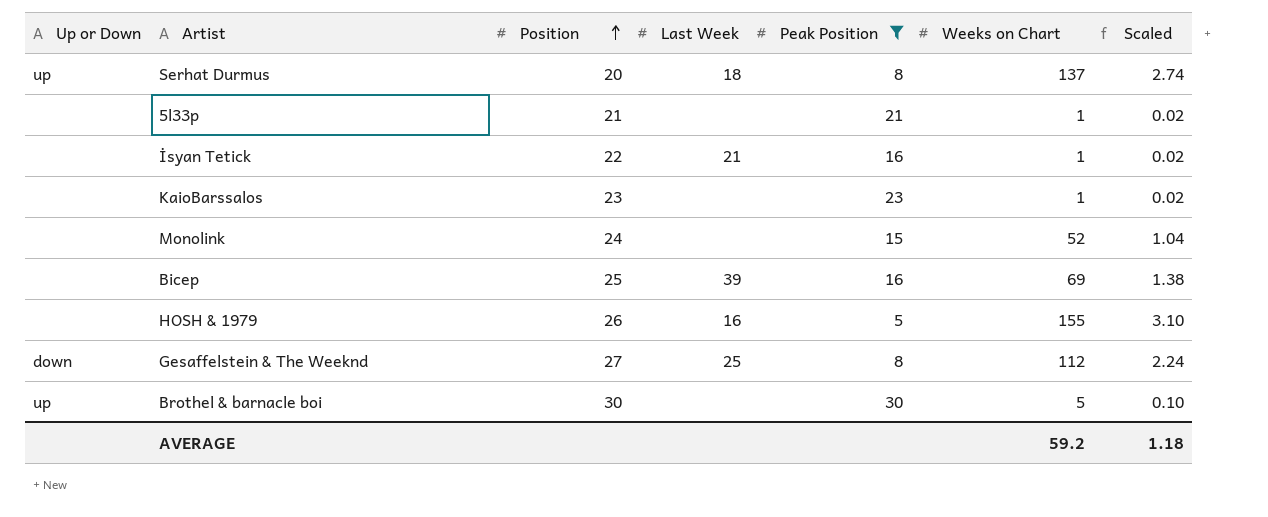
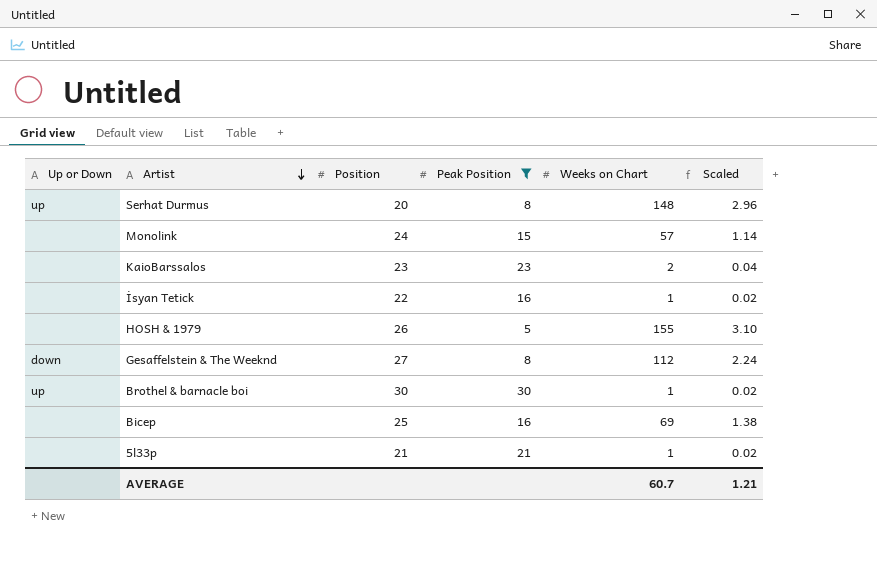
row order: Position ascending -> Artist descending
column Last Week | position: 4 -> none
Serhat Durmus | Weeks on Chart: 137 -> 148
Serhat Durmus | Scaled: 2.74 -> 2.96
Monolink | Weeks on Chart: 52 -> 57
Monolink | Scaled: 1.04 -> 1.14
KaioBarssalos | Weeks on Chart: 1 -> 2
KaioBarssalos | Scaled: 0.02 -> 0.04
Brothel & barnacle boi | Weeks on Chart: 5 -> 1
Brothel & barnacle boi | Scaled: 0.10 -> 0.02
AVERAGE | Weeks on Chart: 59.2 -> 60.7
AVERAGE | Scaled: 1.18 -> 1.21

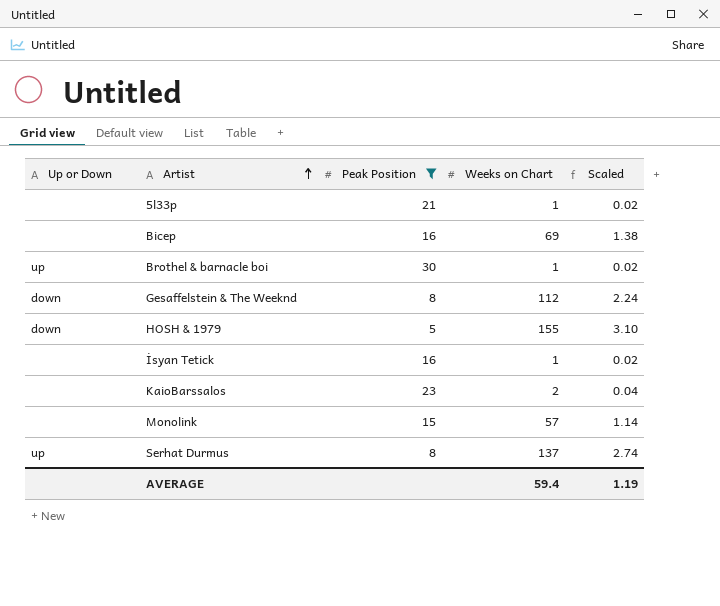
row order: Artist descending -> Artist ascending
column Position | position: 3 -> none
HOSH & 1979 | Up or Down: none -> down
Serhat Durmus | Weeks on Chart: 148 -> 137
Serhat Durmus | Scaled: 2.96 -> 2.74
AVERAGE | Weeks on Chart: 60.7 -> 59.4
AVERAGE | Scaled: 1.21 -> 1.19

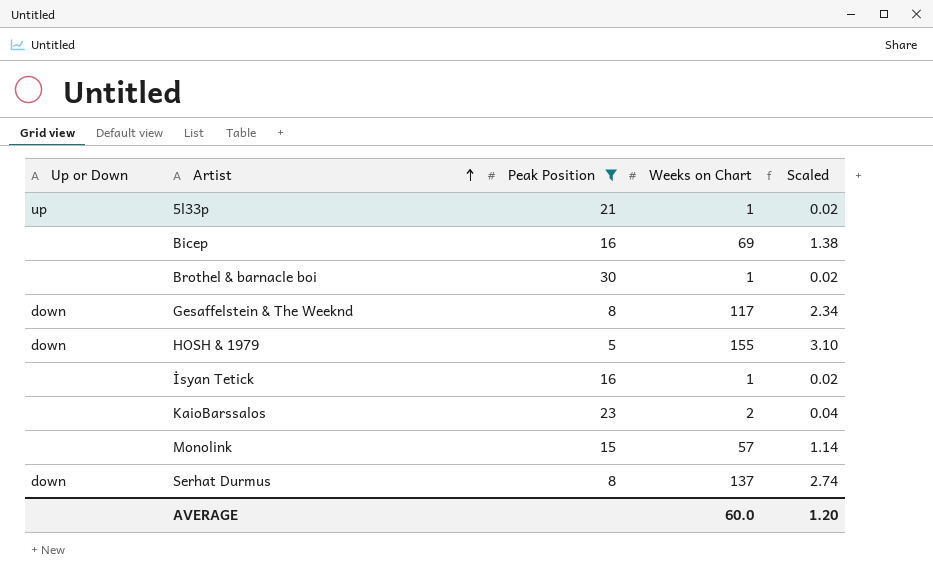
5l33p | Up or Down: none -> up
Brothel & barnacle boi | Up or Down: up -> none
Gesaffelstein & The Weeknd | Weeks on Chart: 112 -> 117
Gesaffelstein & The Weeknd | Scaled: 2.24 -> 2.34
Serhat Durmus | Up or Down: up -> down
AVERAGE | Weeks on Chart: 59.4 -> 60.0
AVERAGE | Scaled: 1.19 -> 1.20

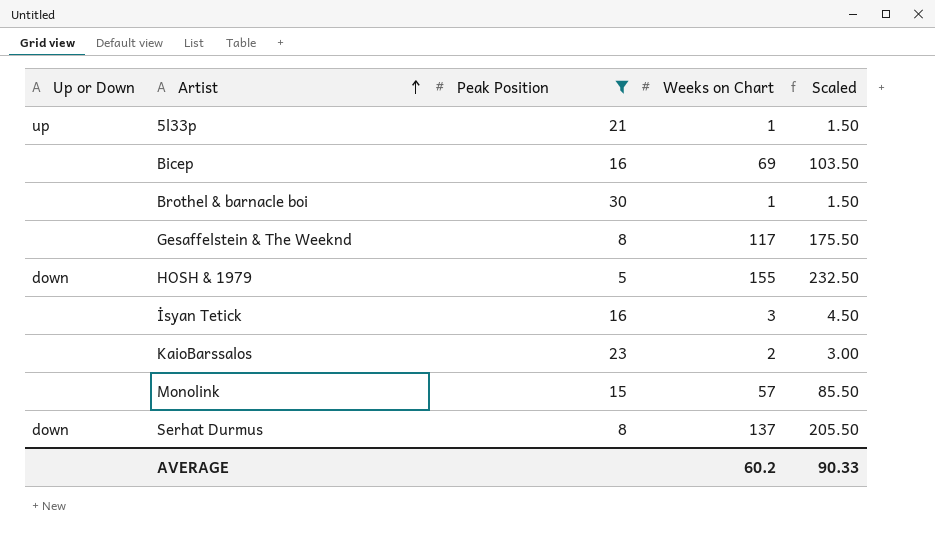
column Scaled | formula: [Weeks on Chart] * 0.02 -> [Weeks on Chart] * 1.5
Gesaffelstein & The Weeknd | Up or Down: down -> none
İsyan Tetick | Weeks on Chart: 1 -> 3
AVERAGE | Weeks on Chart: 60.0 -> 60.2
AVERAGE | Scaled: 1.20 -> 90.33

